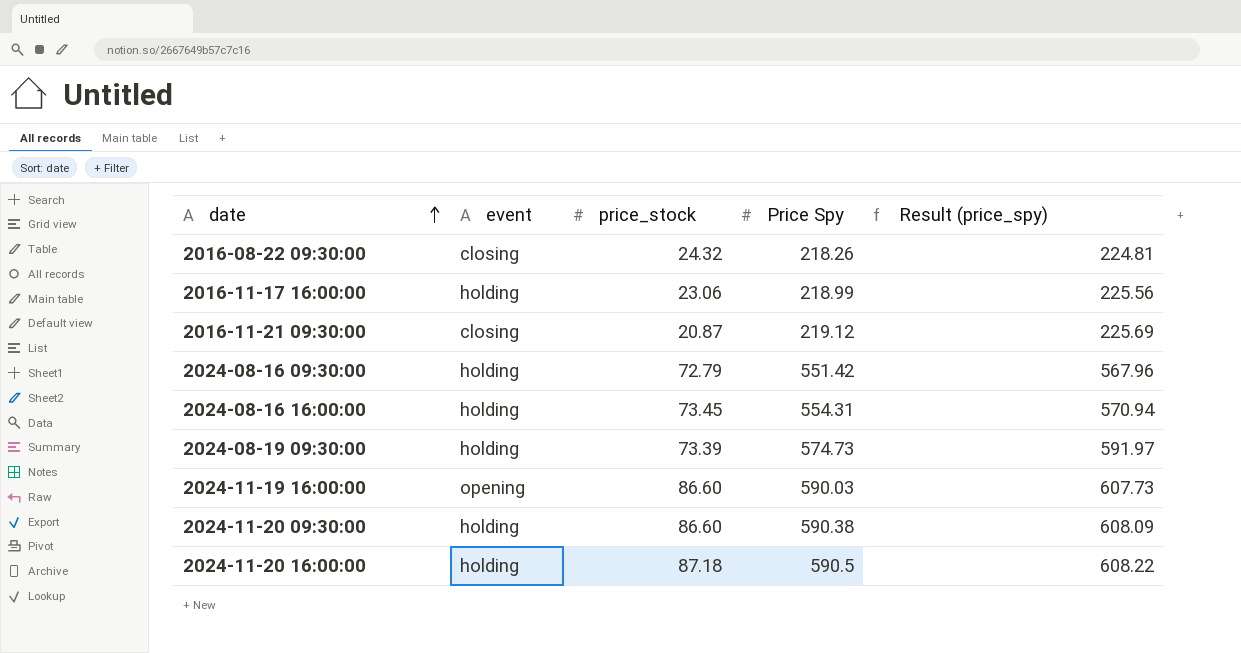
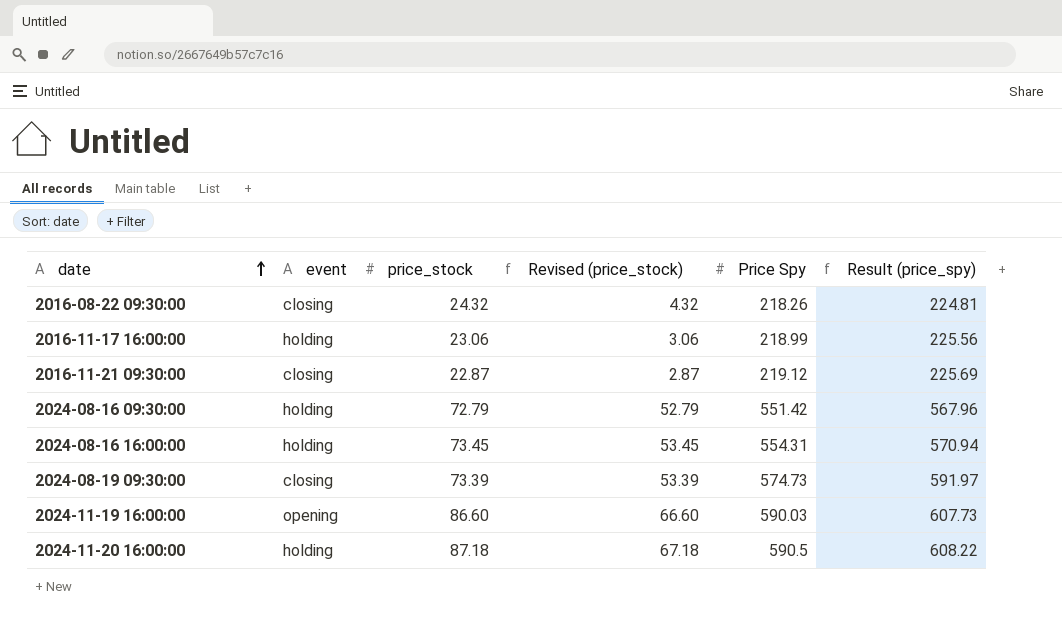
column Revised (price_stock) | formula: none -> [price_stock] - 20
row 2024-11-20 09:30:00: holding | 86.60 | 590.38 | 608.09 -> none
2016-11-21 09:30:00 | price_stock: 20.87 -> 22.87
2024-08-19 09:30:00 | event: holding -> closing

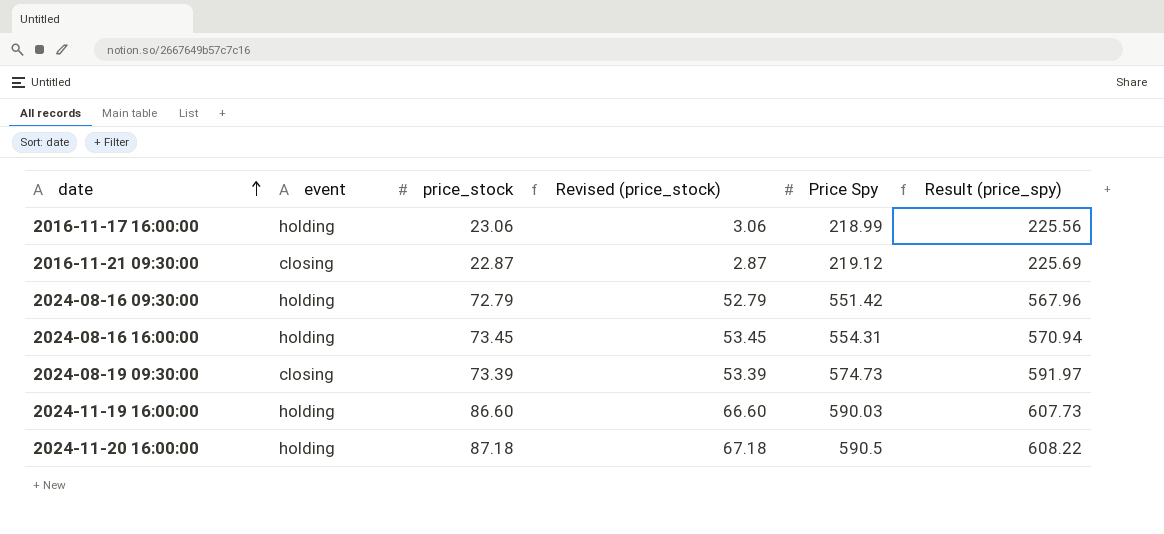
row 2016-08-22 09:30:00: closing | 24.32 | 4.32 | 218.26 | 224.81 -> none
2024-11-19 16:00:00 | event: opening -> holding

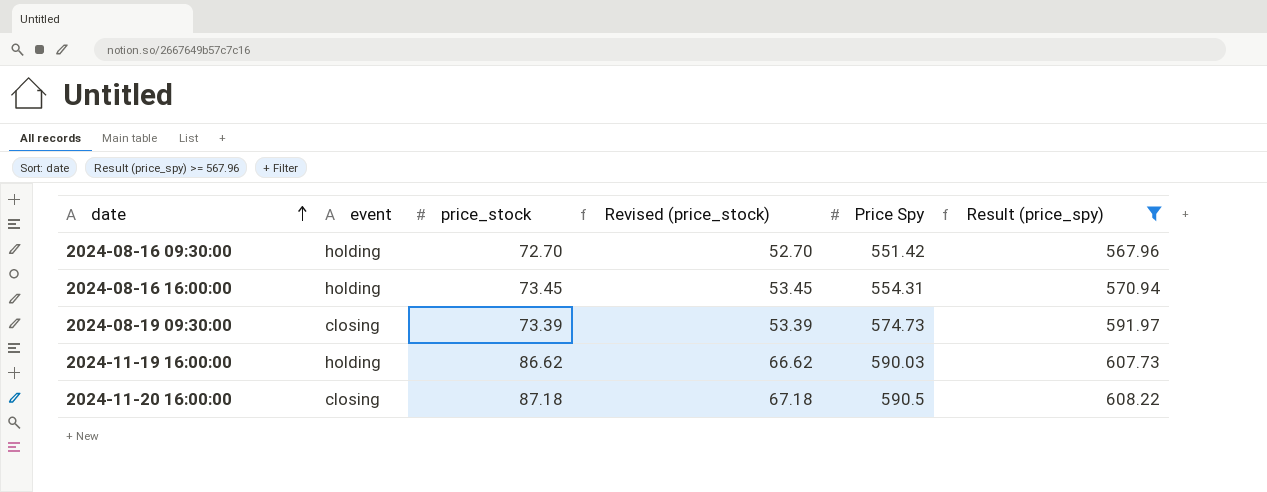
filter: none -> Result (price_spy) >= 567.96
2024-08-16 09:30:00 | price_stock: 72.79 -> 72.70
2024-08-16 09:30:00 | Revised (price_stock): 52.79 -> 52.70
2024-11-19 16:00:00 | price_stock: 86.60 -> 86.62
2024-11-19 16:00:00 | Revised (price_stock): 66.60 -> 66.62
2024-11-20 16:00:00 | event: holding -> closing

